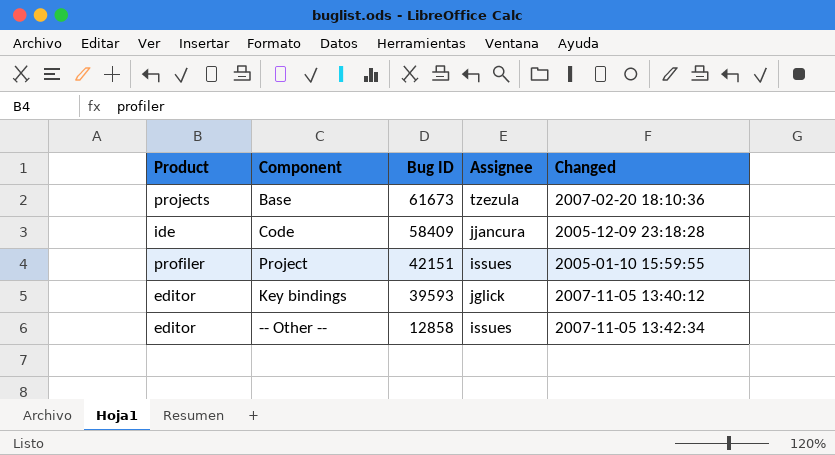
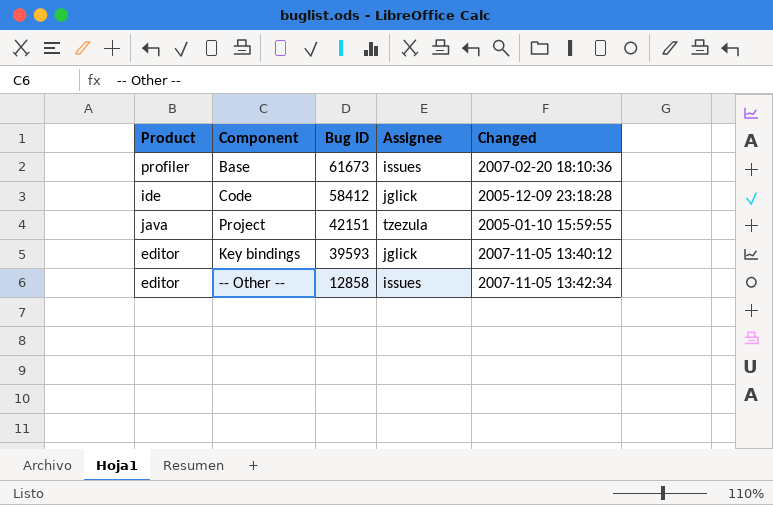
Base | Product: projects -> profiler
Base | Assignee: tzezula -> issues
Code | Bug ID: 58409 -> 58412
Code | Assignee: jjancura -> jglick
Project | Product: profiler -> java
Project | Assignee: issues -> tzezula

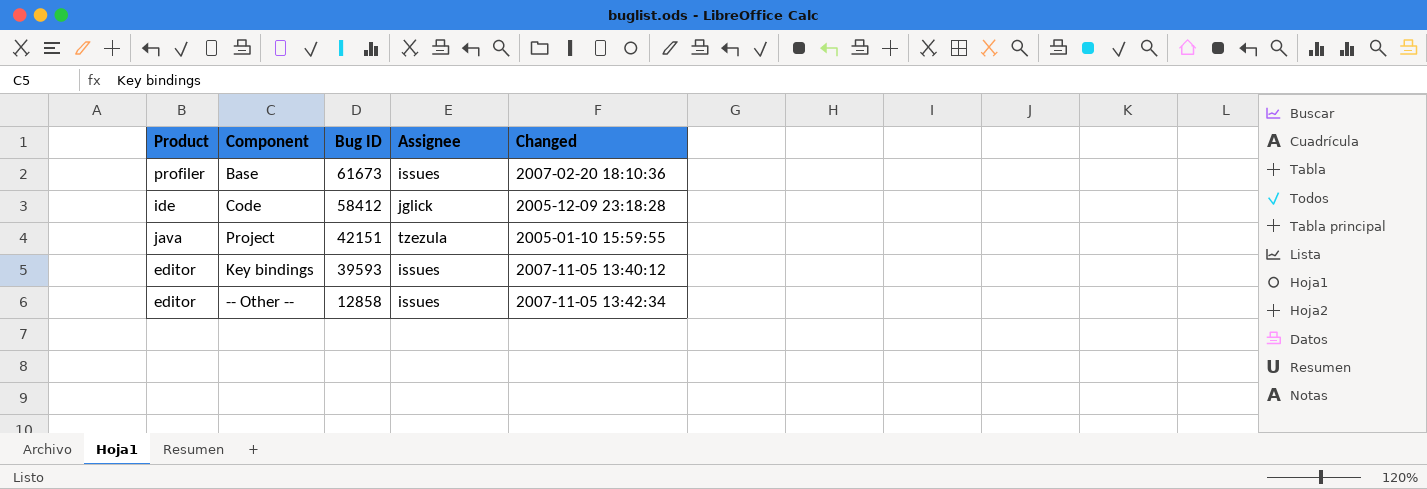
Key bindings | Assignee: jglick -> issues

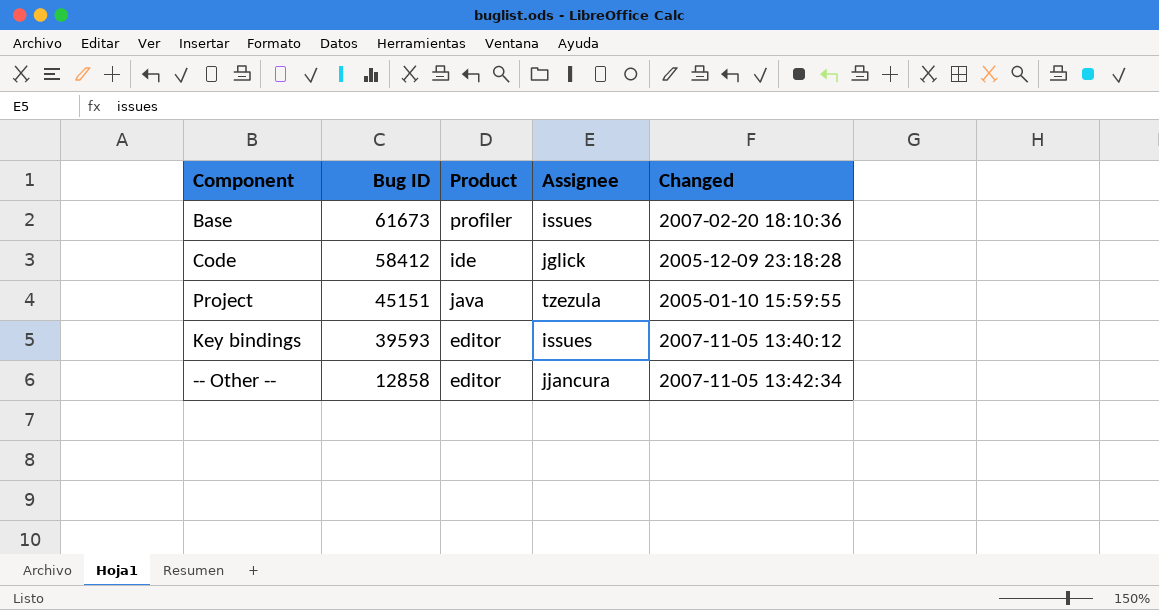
column Product | position: 1 -> 3
Project | Bug ID: 42151 -> 45151
-- Other -- | Assignee: issues -> jjancura

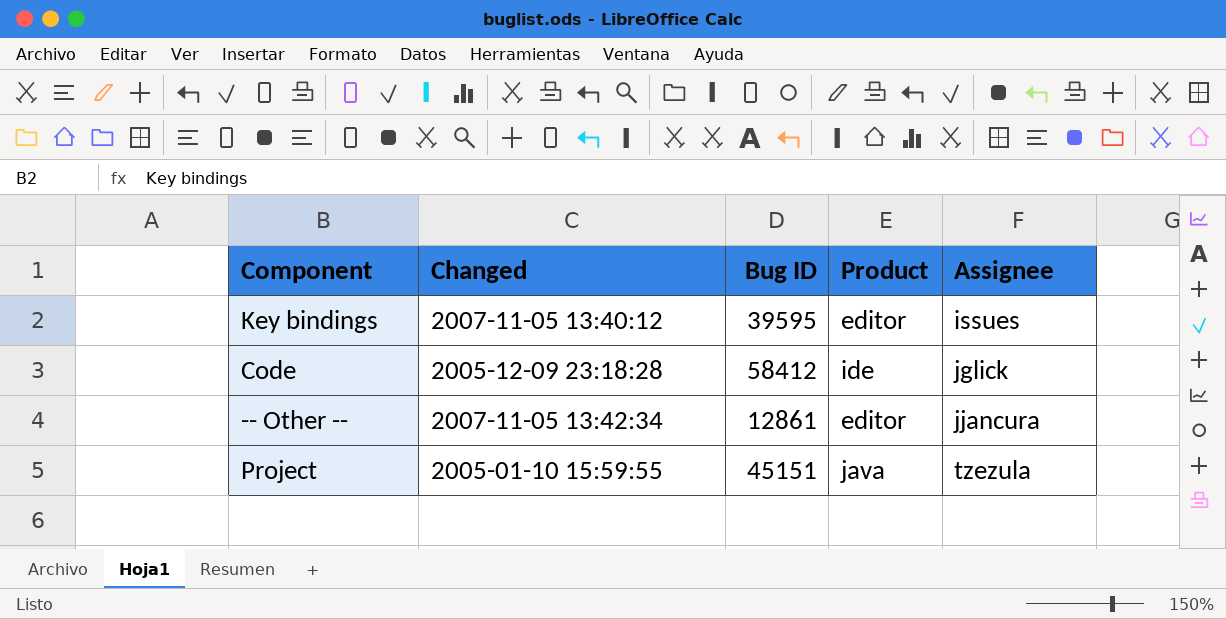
row order: Bug ID descending -> Assignee ascending
column Changed | position: 5 -> 2
row Base: 61673 | profiler | issues | 2007-02-20 18:10:36 -> none
Key bindings | Bug ID: 39593 -> 39595
-- Other -- | Bug ID: 12858 -> 12861

